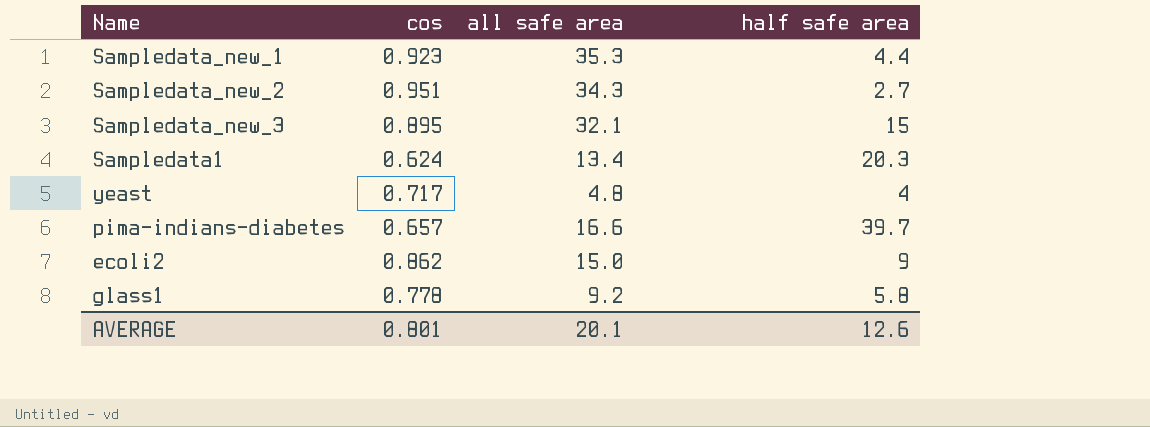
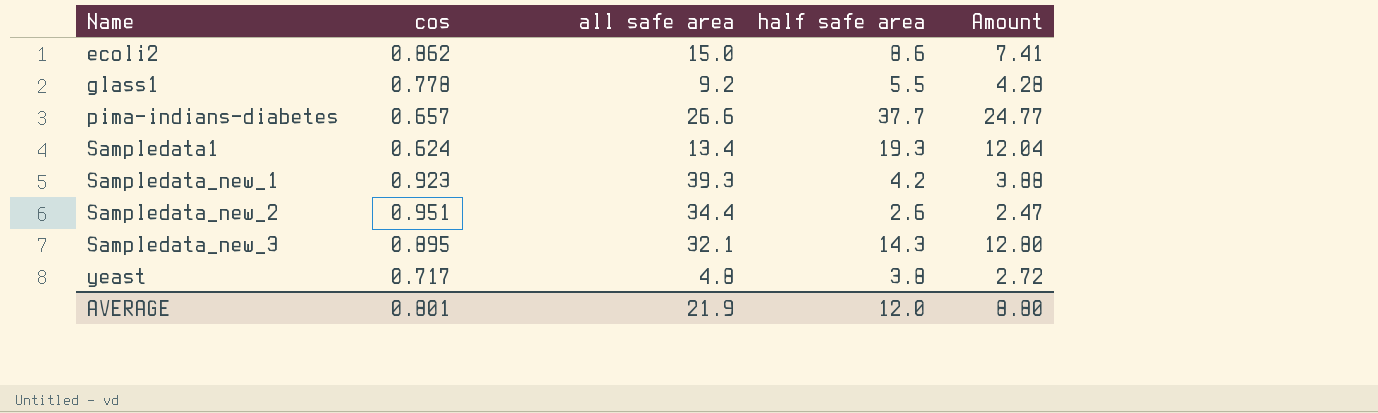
row order: none -> Name ascending
column Amount | formula: none -> [cos] * [half safe area]
ecoli2 | half safe area: 9 -> 8.6
glass1 | half safe area: 5.8 -> 5.5
pima-indians-diabetes | all safe area: 16.6 -> 26.6
pima-indians-diabetes | half safe area: 39.7 -> 37.7
Sampledata1 | half safe area: 20.3 -> 19.3
Sampledata_new_1 | all safe area: 35.3 -> 39.3
Sampledata_new_1 | half safe area: 4.4 -> 4.2
Sampledata_new_2 | all safe area: 34.3 -> 34.4
Sampledata_new_2 | half safe area: 2.7 -> 2.6
Sampledata_new_3 | half safe area: 15 -> 14.3
yeast | half safe area: 4 -> 3.8
AVERAGE | all safe area: 20.1 -> 21.9
AVERAGE | half safe area: 12.6 -> 12.0

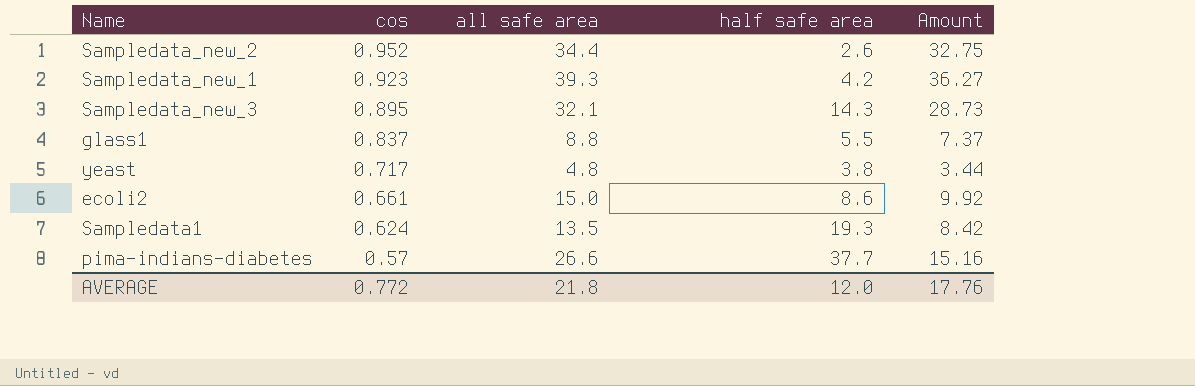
row order: Name ascending -> cos descending
column Amount | formula: [cos] * [half safe area] -> [cos] * [all safe area]
Sampledata_new_2 | cos: 0.951 -> 0.952
glass1 | cos: 0.778 -> 0.837
glass1 | all safe area: 9.2 -> 8.8
ecoli2 | cos: 0.862 -> 0.661
Sampledata1 | all safe area: 13.4 -> 13.5
pima-indians-diabetes | cos: 0.657 -> 0.57
AVERAGE | cos: 0.801 -> 0.772
AVERAGE | all safe area: 21.9 -> 21.8
AVERAGE | Amount: 8.80 -> 17.76

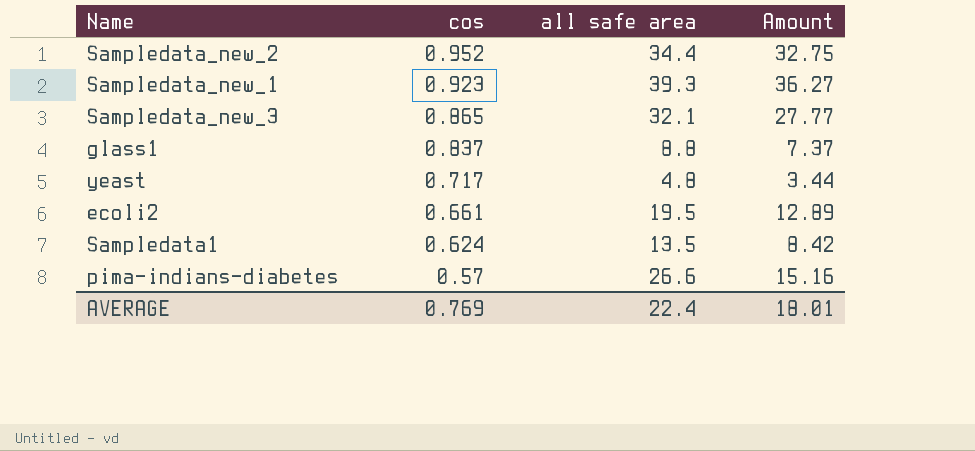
column half safe area | position: 4 -> none
Sampledata_new_3 | cos: 0.895 -> 0.865
Sampledata_new_3 | Amount: 28.73 -> 27.77
ecoli2 | all safe area: 15.0 -> 19.5
ecoli2 | Amount: 9.92 -> 12.89
AVERAGE | cos: 0.772 -> 0.769
AVERAGE | all safe area: 21.8 -> 22.4
AVERAGE | Amount: 17.76 -> 18.01

